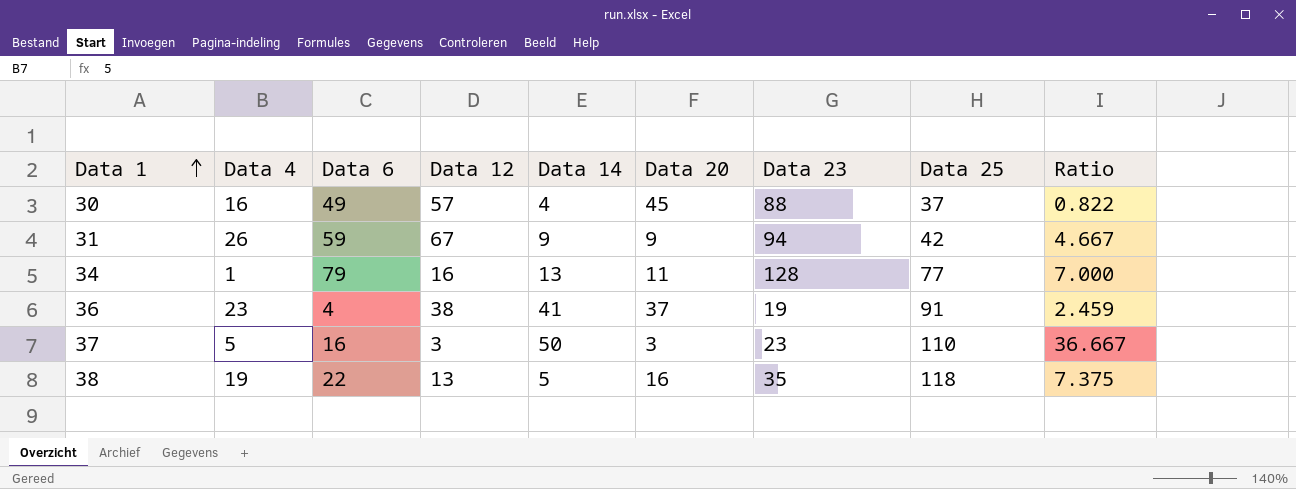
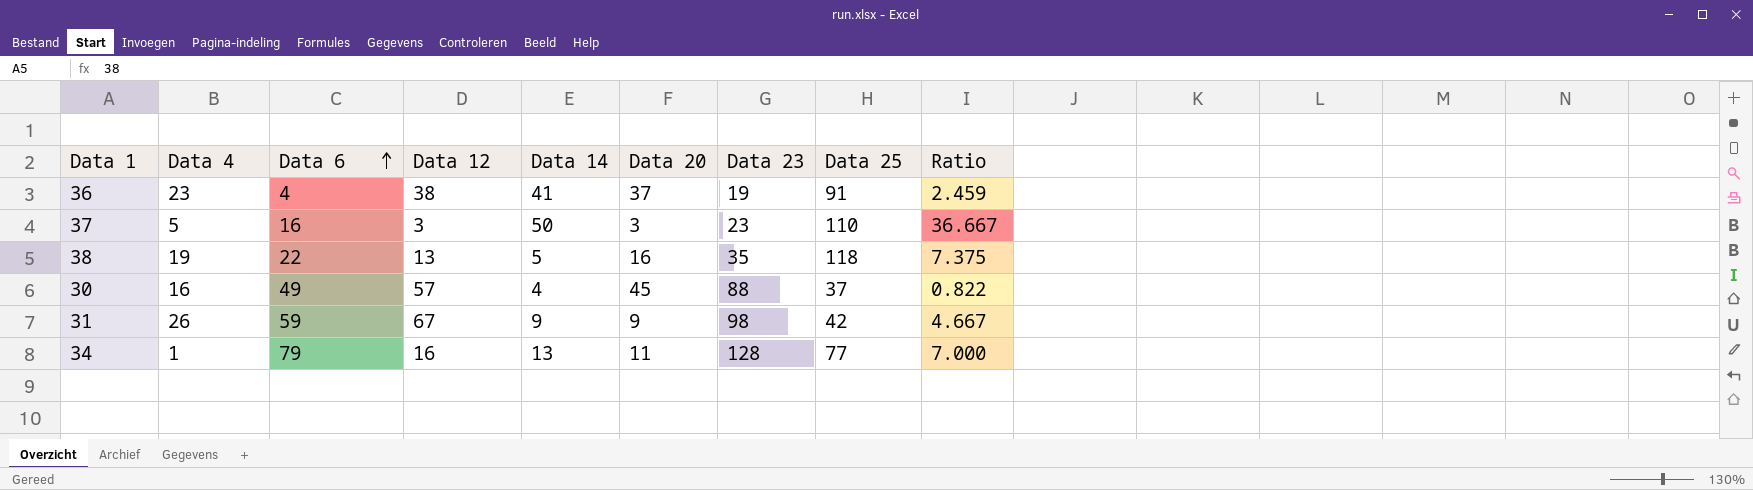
row order: Data 1 ascending -> Data 6 ascending
31 | Data 23: 94 -> 98

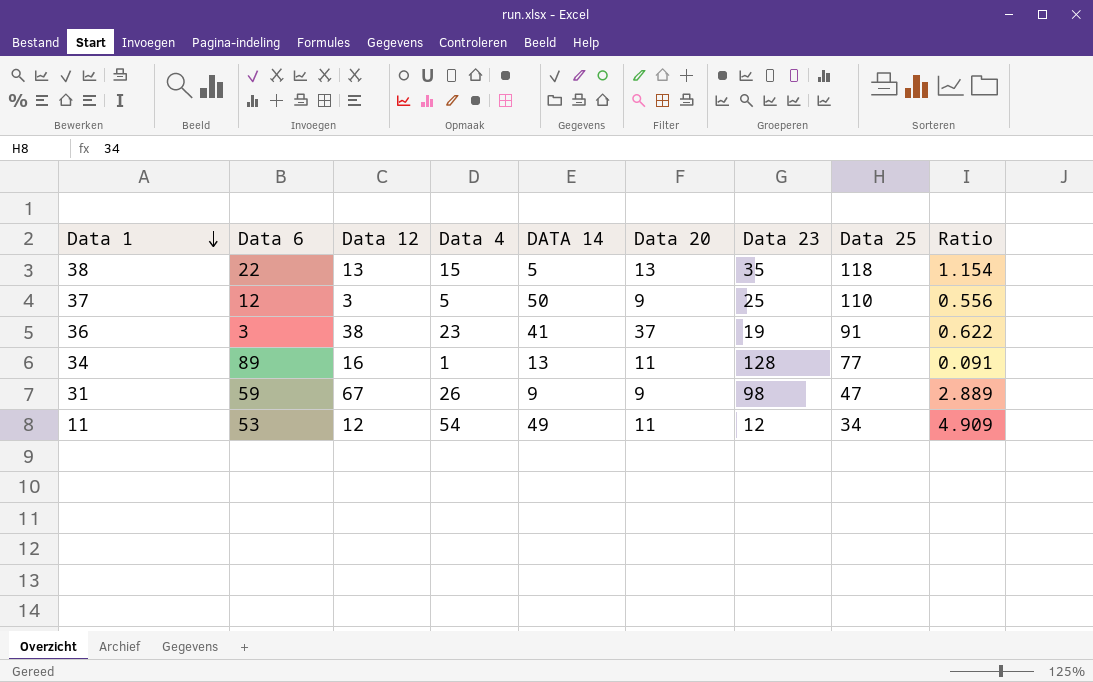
row order: Data 6 ascending -> Data 1 descending
column Data 4 | position: 2 -> 4
column name: Data 14 -> DATA 14
column Ratio | formula: [Data 25] / [Data 20] -> [Data 4] / [Data 20]
row 30: 16 | 49 | 57 | 4 | 45 | 88 | 37 | 0.822 -> none
38 | Data 4: 19 -> 15
38 | Data 20: 16 -> 13
37 | Data 6: 16 -> 12
37 | Data 20: 3 -> 9
37 | Data 23: 23 -> 25
36 | Data 6: 4 -> 3
34 | Data 6: 79 -> 89
31 | Data 25: 42 -> 47
row 11: none -> 53 | 12 | 54 | 49 | 11 | 12 | 34 | 4.909

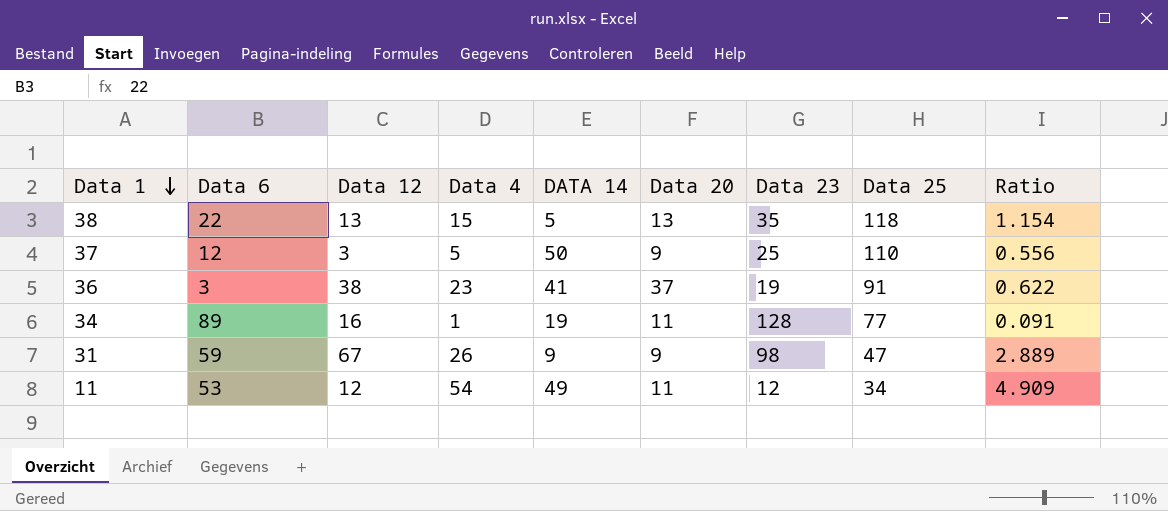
34 | DATA 14: 13 -> 19

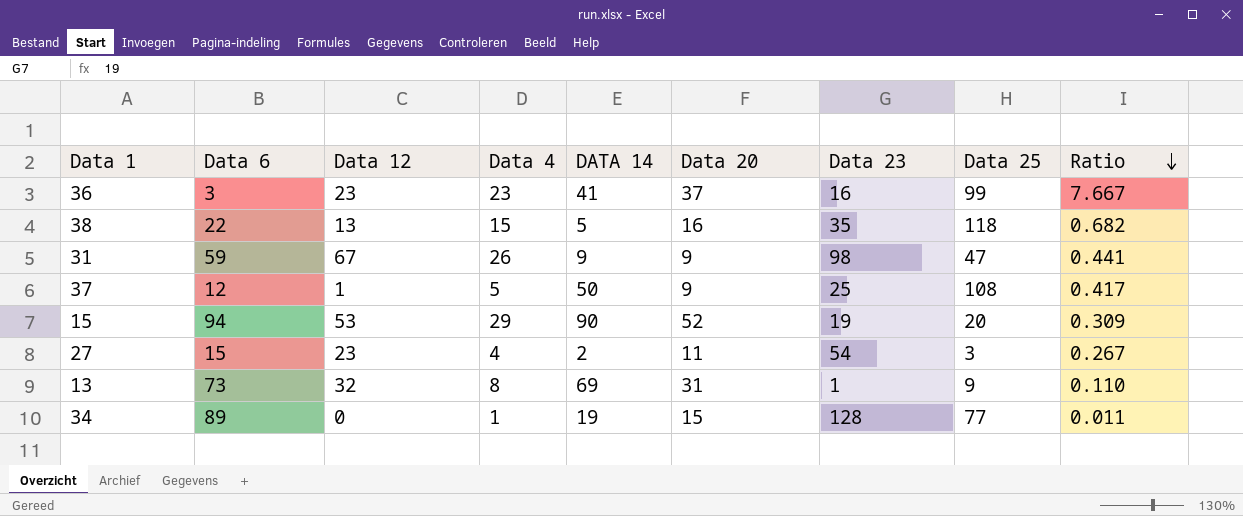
row order: Data 1 descending -> Ratio descending
column Ratio | formula: [Data 4] / [Data 20] -> [Data 4] / [Data 6]
row 11: 53 | 12 | 54 | 49 | 11 | 12 | 34 | 4.909 -> none
36 | Data 12: 38 -> 23
36 | Data 23: 19 -> 16
36 | Data 25: 91 -> 99
38 | Data 20: 13 -> 16
37 | Data 12: 3 -> 1
37 | Data 25: 110 -> 108
row 15: none -> 94 | 53 | 29 | 90 | 52 | 19 | 20 | 0.309
row 27: none -> 15 | 23 | 4 | 2 | 11 | 54 | 3 | 0.267
row 13: none -> 73 | 32 | 8 | 69 | 31 | 1 | 9 | 0.110
34 | Data 12: 16 -> 0
34 | Data 20: 11 -> 15

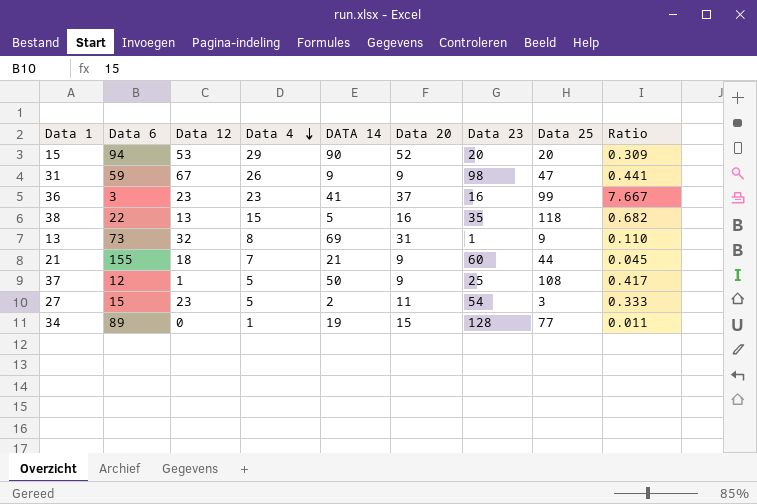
row order: Ratio descending -> Data 4 descending
15 | Data 23: 19 -> 20
row 21: none -> 155 | 18 | 7 | 21 | 9 | 60 | 44 | 0.045
27 | Data 4: 4 -> 5
27 | Ratio: 0.267 -> 0.333

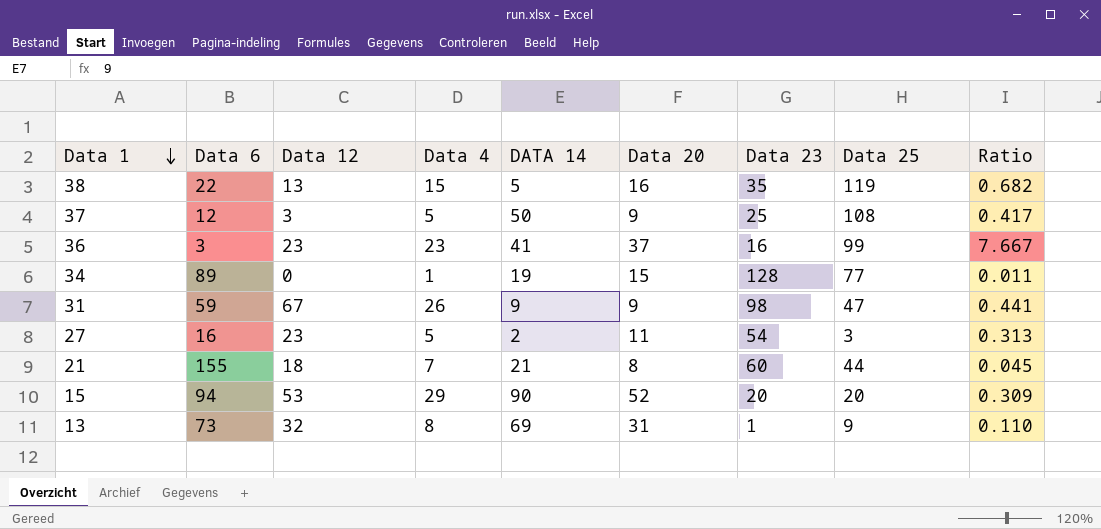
row order: Data 4 descending -> Data 1 descending
38 | Data 25: 118 -> 119
37 | Data 12: 1 -> 3
27 | Data 6: 15 -> 16
27 | Ratio: 0.333 -> 0.313
21 | Data 20: 9 -> 8

